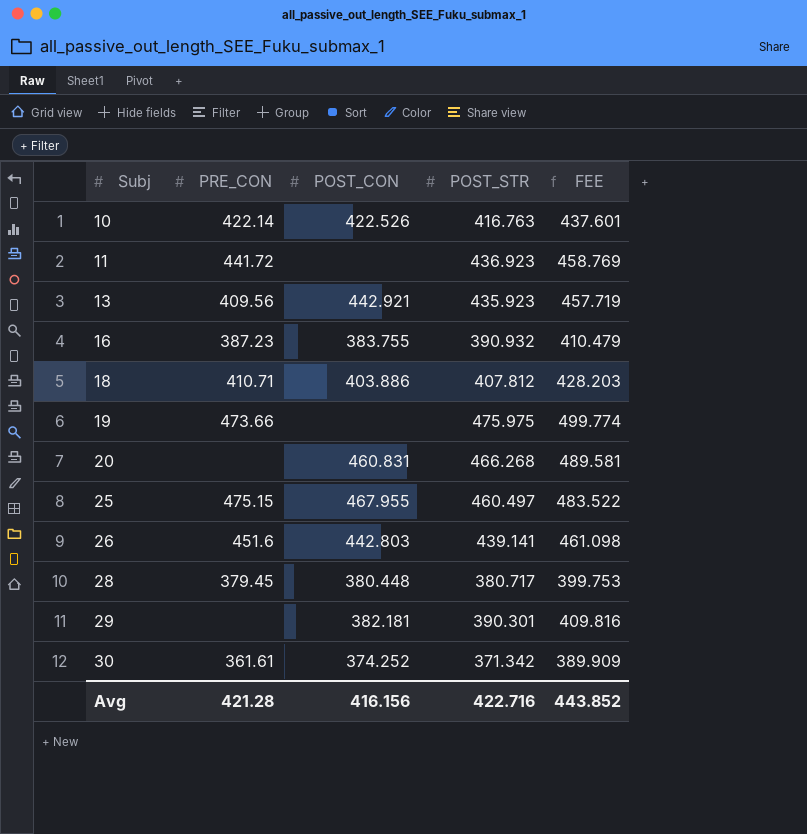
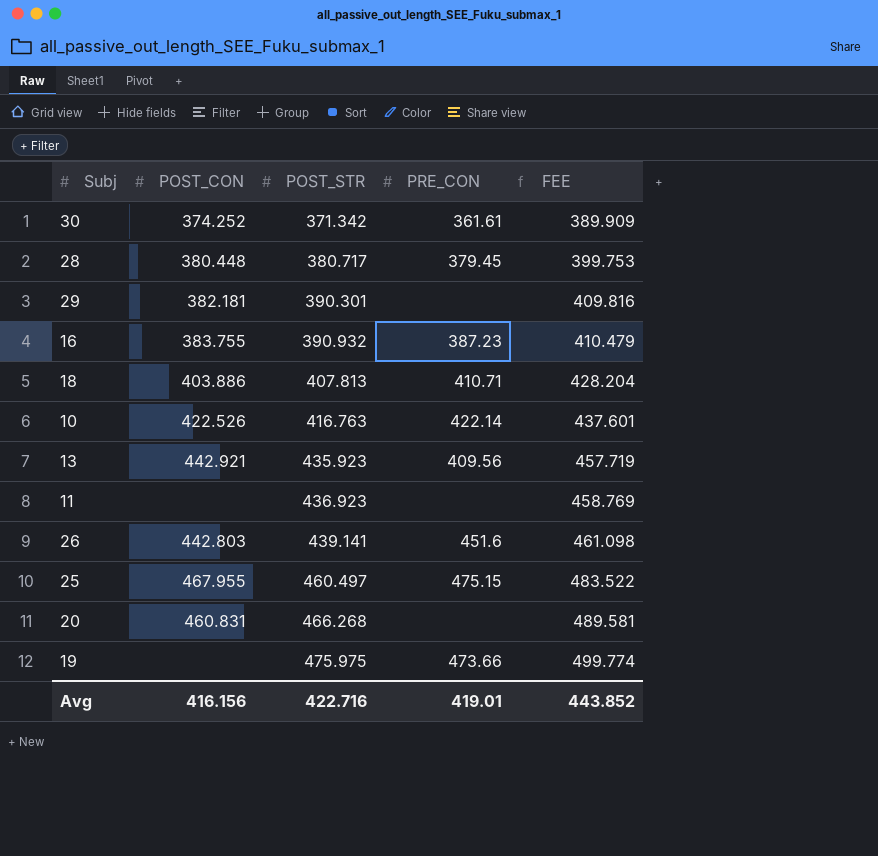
row order: Subj ascending -> POST_STR ascending
column PRE_CON | position: 2 -> 4
18 | POST_STR: 407.812 -> 407.813
18 | FEE: 428.203 -> 428.204
11 | PRE_CON: 441.72 -> none
Avg | PRE_CON: 421.28 -> 419.01

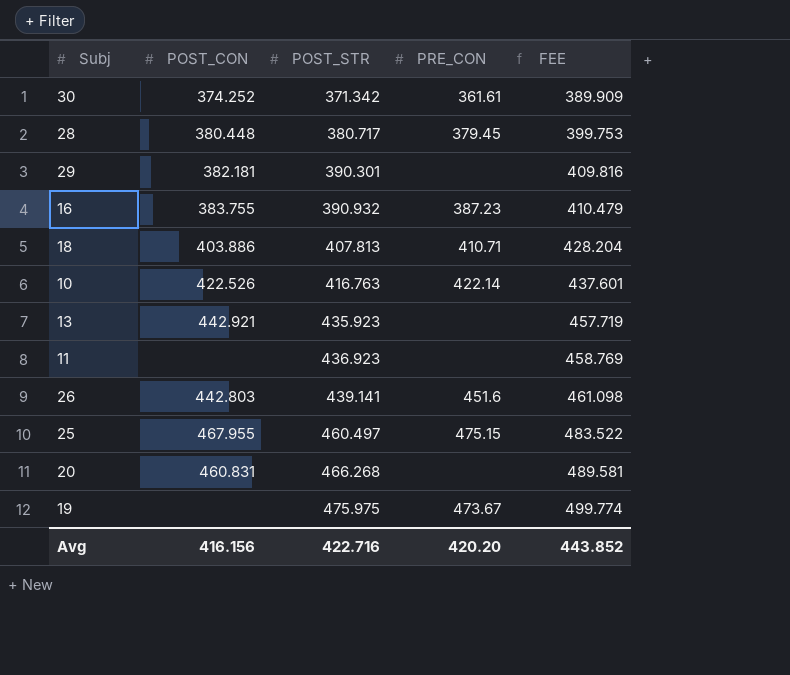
13 | PRE_CON: 409.56 -> none
19 | PRE_CON: 473.66 -> 473.67
Avg | PRE_CON: 419.01 -> 420.20

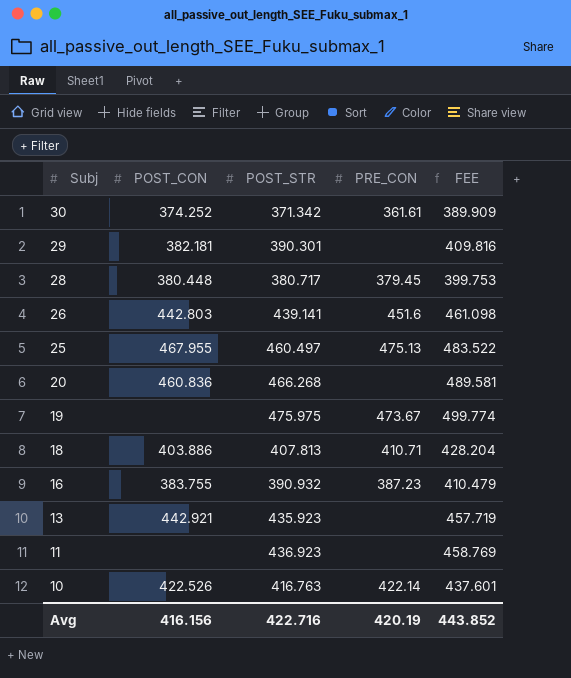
row order: POST_STR ascending -> Subj descending
25 | PRE_CON: 475.15 -> 475.13
20 | POST_CON: 460.831 -> 460.836
Avg | PRE_CON: 420.20 -> 420.19

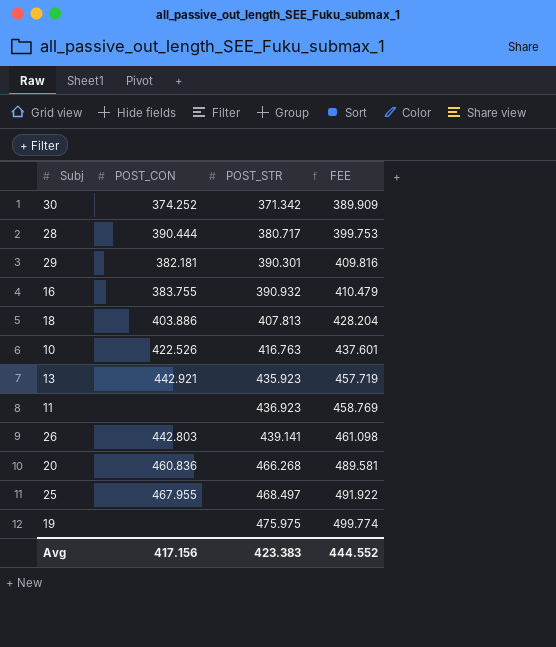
row order: Subj descending -> POST_STR ascending
column PRE_CON | position: 4 -> none
28 | POST_CON: 380.448 -> 390.444
25 | POST_STR: 460.497 -> 468.497
25 | FEE: 483.522 -> 491.922
Avg | POST_CON: 416.156 -> 417.156
Avg | POST_STR: 422.716 -> 423.383
Avg | FEE: 443.852 -> 444.552

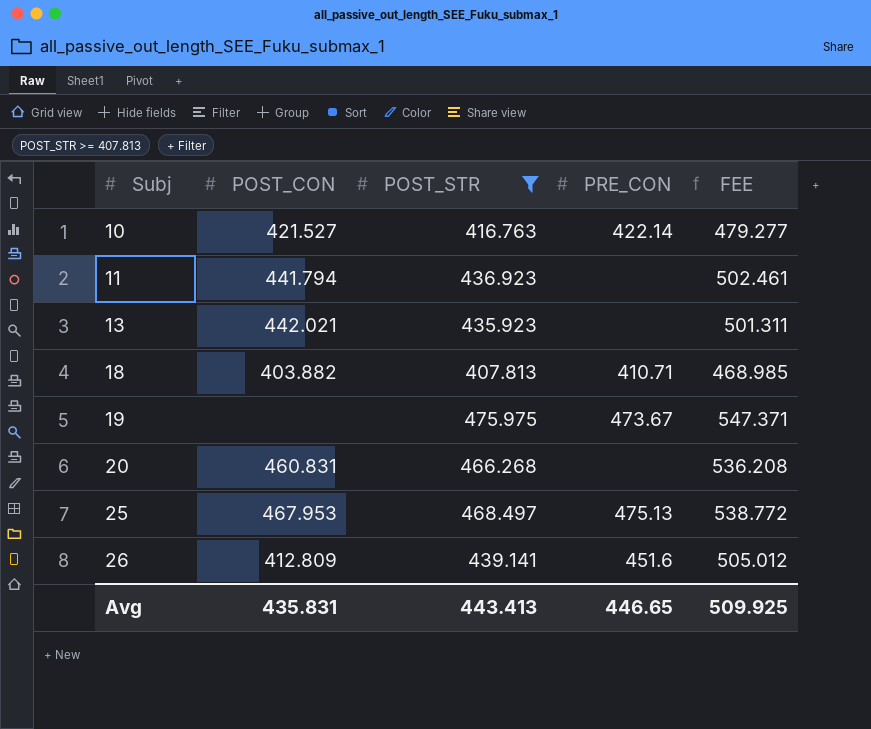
filter: none -> POST_STR >= 407.813
row order: POST_STR ascending -> Subj ascending
column PRE_CON | position: none -> 4
column FEE | formula: [POST_STR] * 1.05 -> [POST_STR] * 1.15
10 | POST_CON: 422.526 -> 421.527
11 | POST_CON: none -> 441.794
13 | POST_CON: 442.921 -> 442.021
18 | POST_CON: 403.886 -> 403.882
20 | POST_CON: 460.836 -> 460.831
25 | POST_CON: 467.955 -> 467.953
26 | POST_CON: 442.803 -> 412.809
Avg | POST_CON: 417.156 -> 435.831
Avg | POST_STR: 423.383 -> 443.413
Avg | FEE: 444.552 -> 509.925

